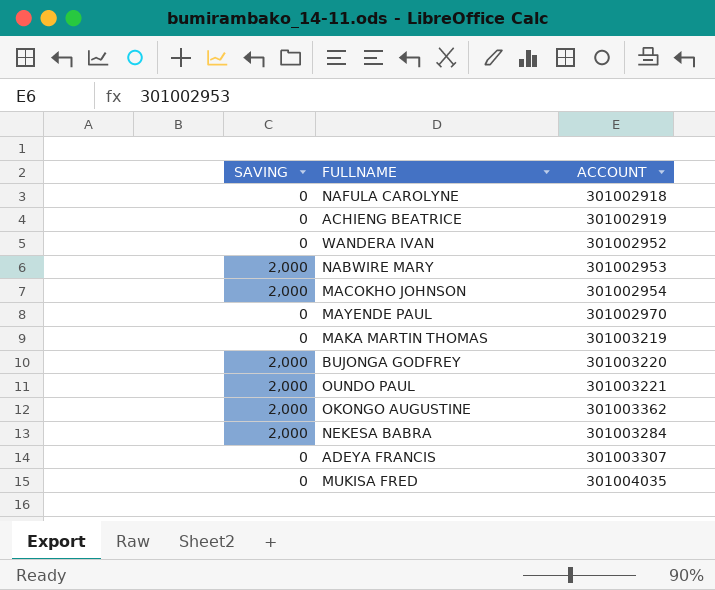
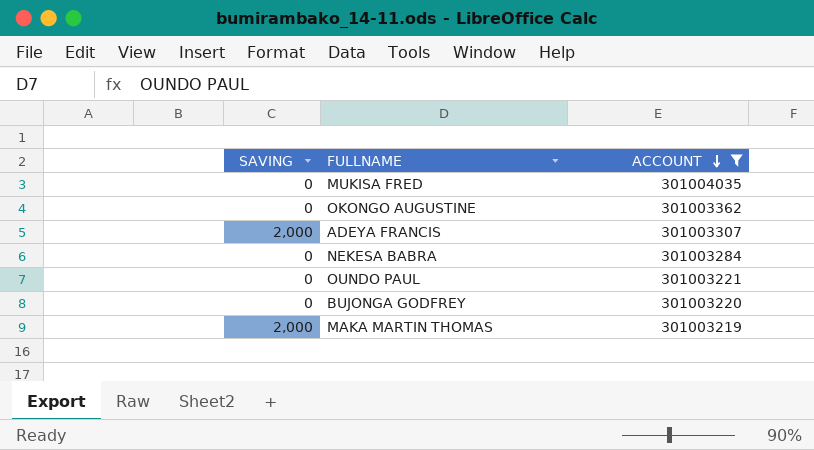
filter: none -> ACCOUNT >= 301003219
row order: none -> ACCOUNT descending
OKONGO AUGUSTINE | SAVING: 2,000 -> 0
ADEYA FRANCIS | SAVING: 0 -> 2,000
NEKESA BABRA | SAVING: 2,000 -> 0
OUNDO PAUL | SAVING: 2,000 -> 0
BUJONGA GODFREY | SAVING: 2,000 -> 0
MAKA MARTIN THOMAS | SAVING: 0 -> 2,000

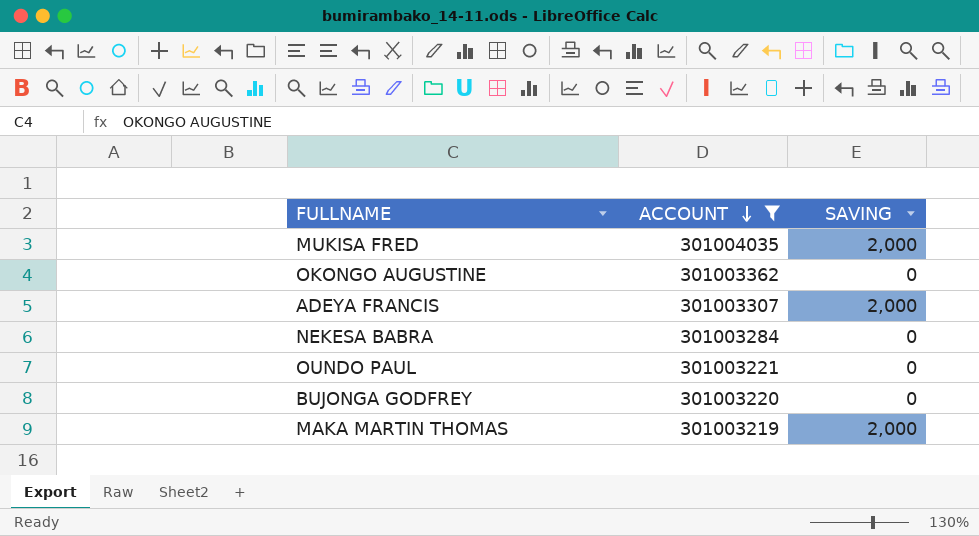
column SAVING | position: 1 -> 3
MUKISA FRED | SAVING: 0 -> 2,000

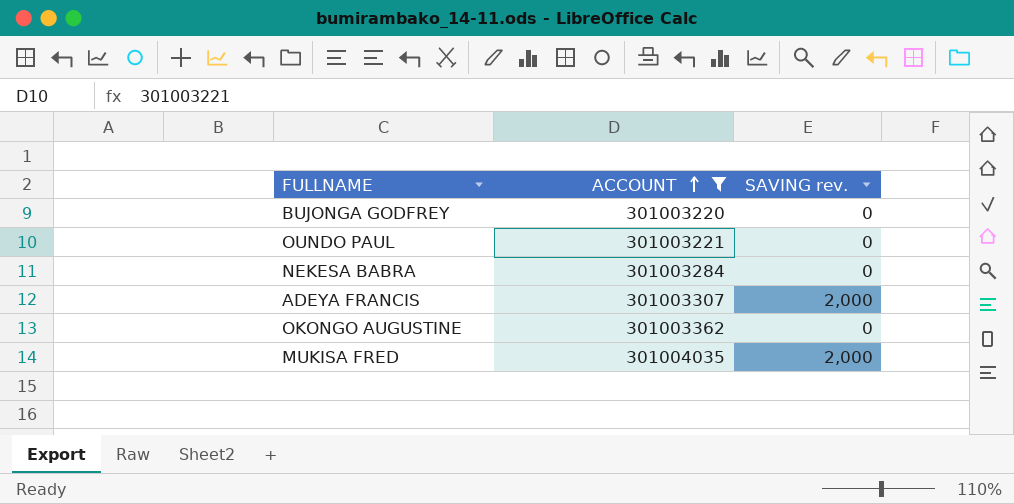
row order: ACCOUNT descending -> ACCOUNT ascending
column name: SAVING -> SAVING rev.
row MAKA MARTIN THOMAS: 301003219 | 2,000 -> none

